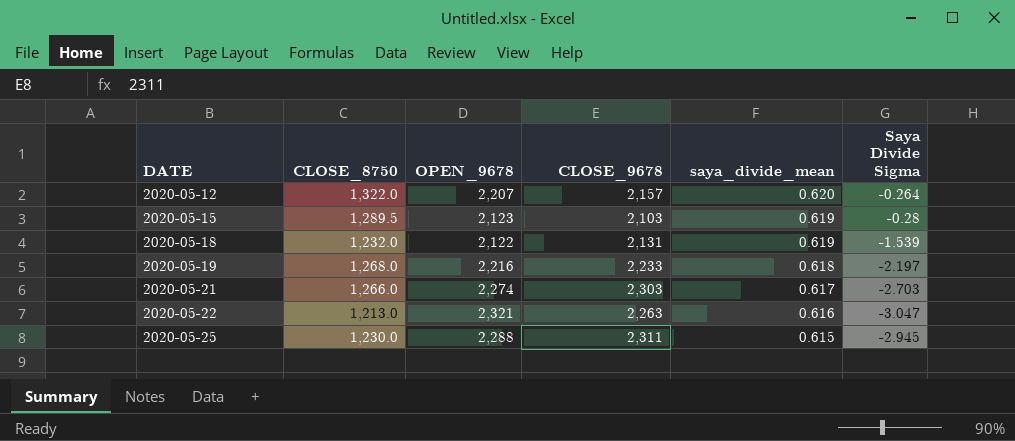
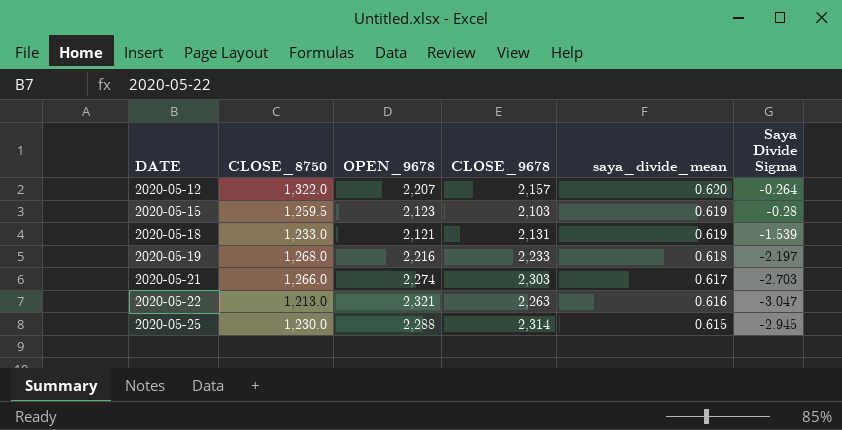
2020-05-15 | CLOSE_8750: 1,289.5 -> 1,259.5
2020-05-18 | CLOSE_8750: 1,232.0 -> 1,233.0
2020-05-18 | OPEN_9678: 2,122 -> 2,121
2020-05-25 | CLOSE_9678: 2,311 -> 2,314

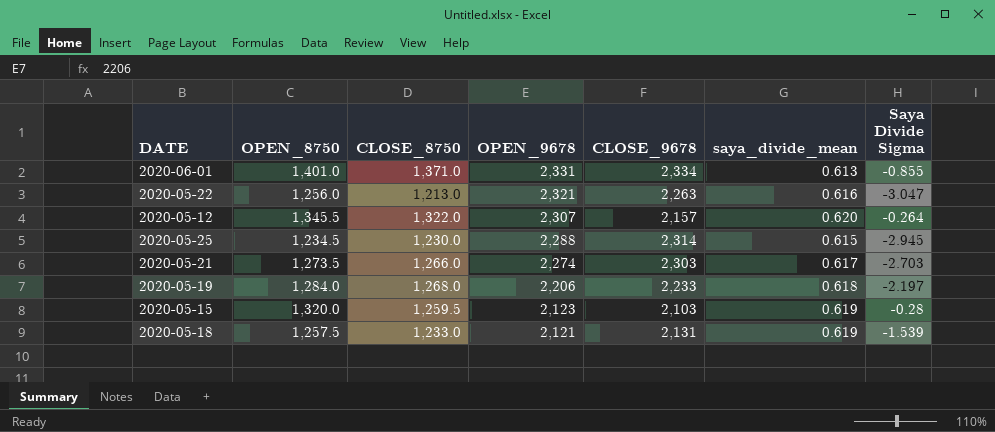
row order: DATE ascending -> OPEN_9678 descending
column OPEN_8750 | position: none -> 2
row 2020-06-01: none -> 1,401.0 | 1,371.0 | 2,331 | 2,334 | 0.613 | -0.855
2020-05-12 | OPEN_9678: 2,207 -> 2,307
2020-05-19 | OPEN_9678: 2,216 -> 2,206

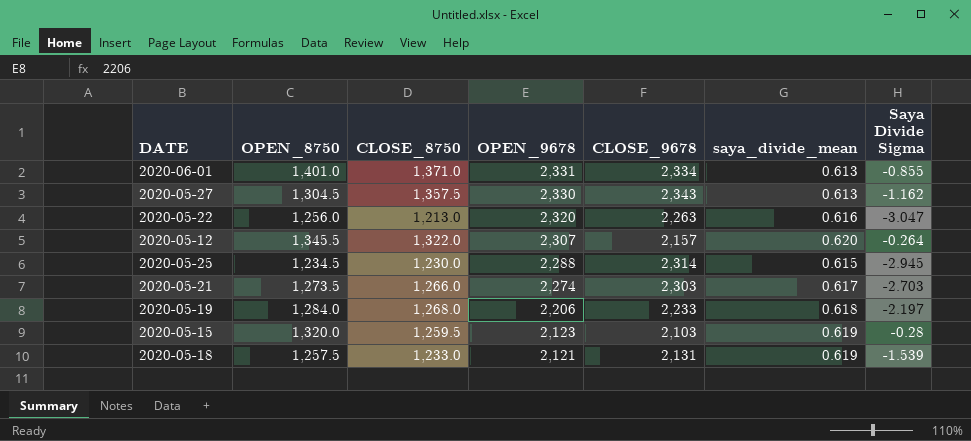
row 2020-05-27: none -> 1,304.5 | 1,357.5 | 2,330 | 2,343 | 0.613 | -1.162
2020-05-22 | OPEN_9678: 2,321 -> 2,320

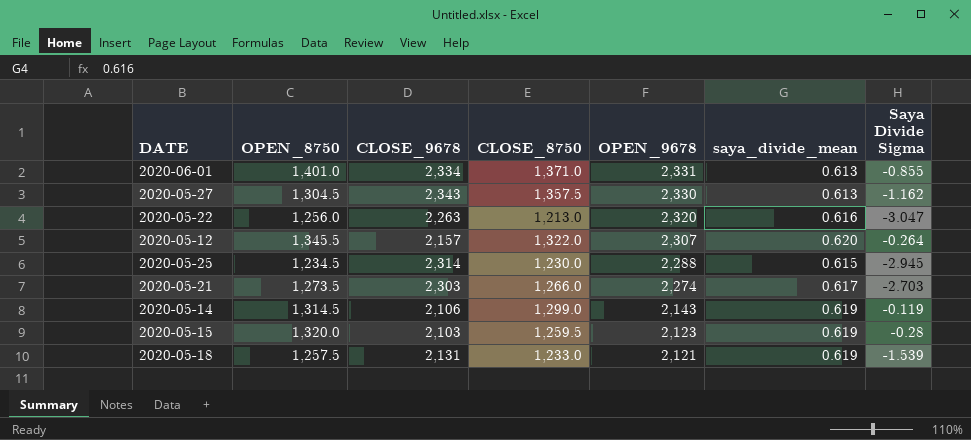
column CLOSE_9678 | position: 5 -> 3
row 2020-05-19: 1,284.0 | 1,268.0 | 2,206 | 2,233 | 0.618 | -2.197 -> none
row 2020-05-14: none -> 1,314.5 | 2,106 | 1,299.0 | 2,143 | 0.619 | -0.119

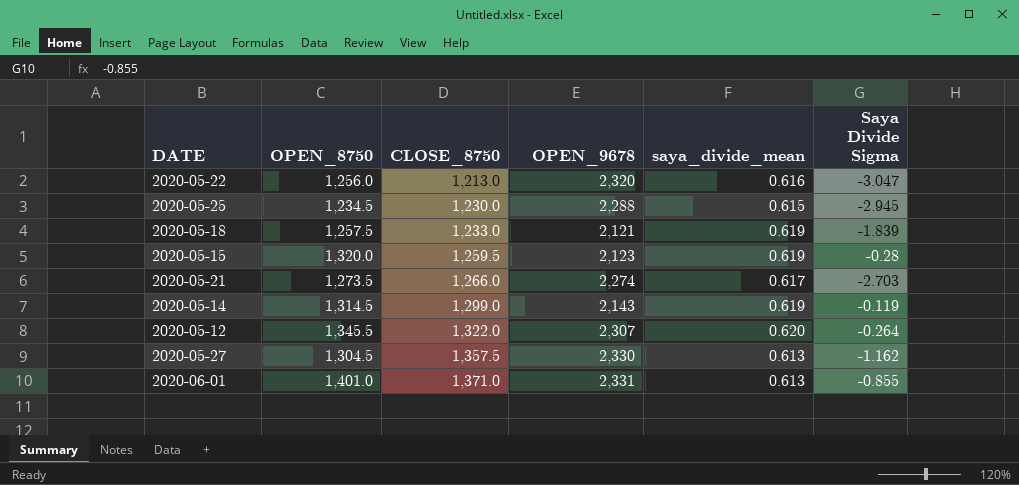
row order: OPEN_9678 descending -> CLOSE_8750 ascending
column CLOSE_9678 | position: 3 -> none
2020-05-18 | Saya Divide Sigma: -1.539 -> -1.839

